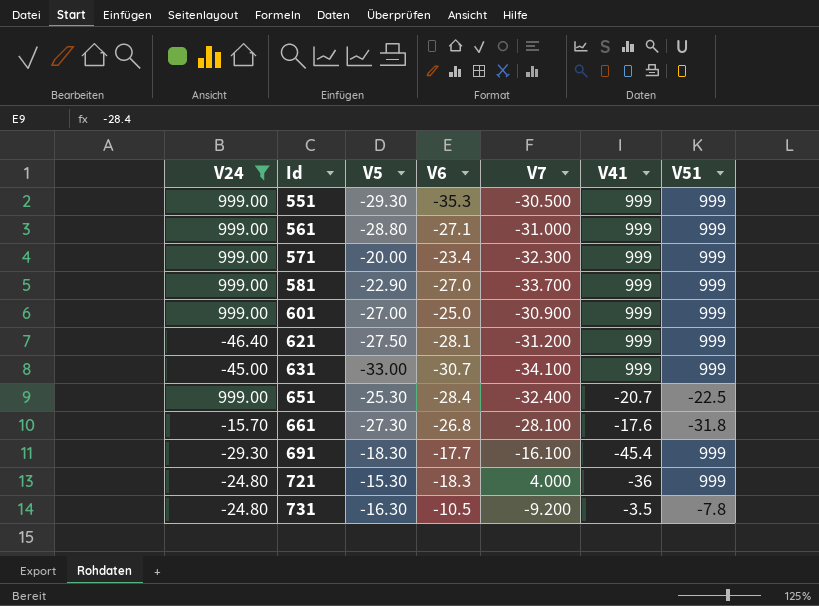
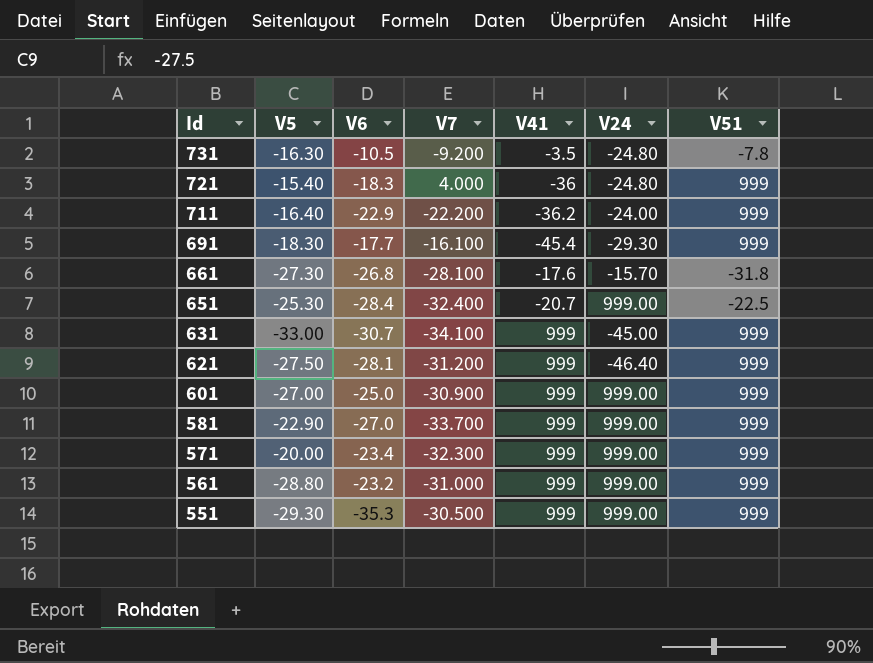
filter: V24 != -24.00 -> none
row order: Id ascending -> Id descending
column V24 | position: 1 -> 6
721 | V5: -15.30 -> -15.40
561 | V6: -27.1 -> -23.2

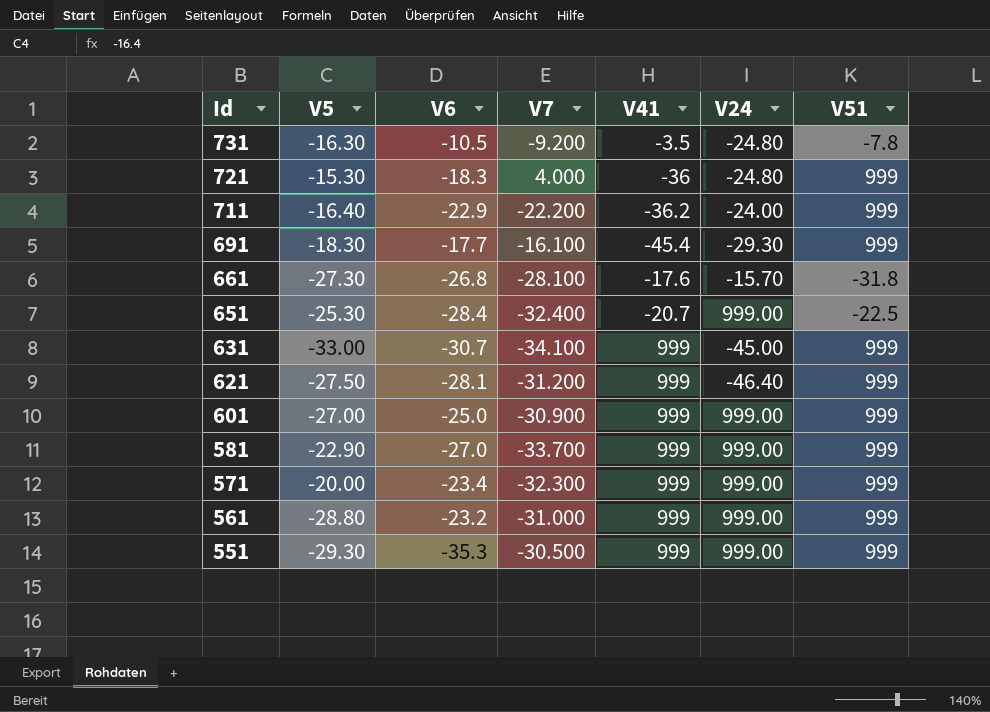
721 | V5: -15.40 -> -15.30

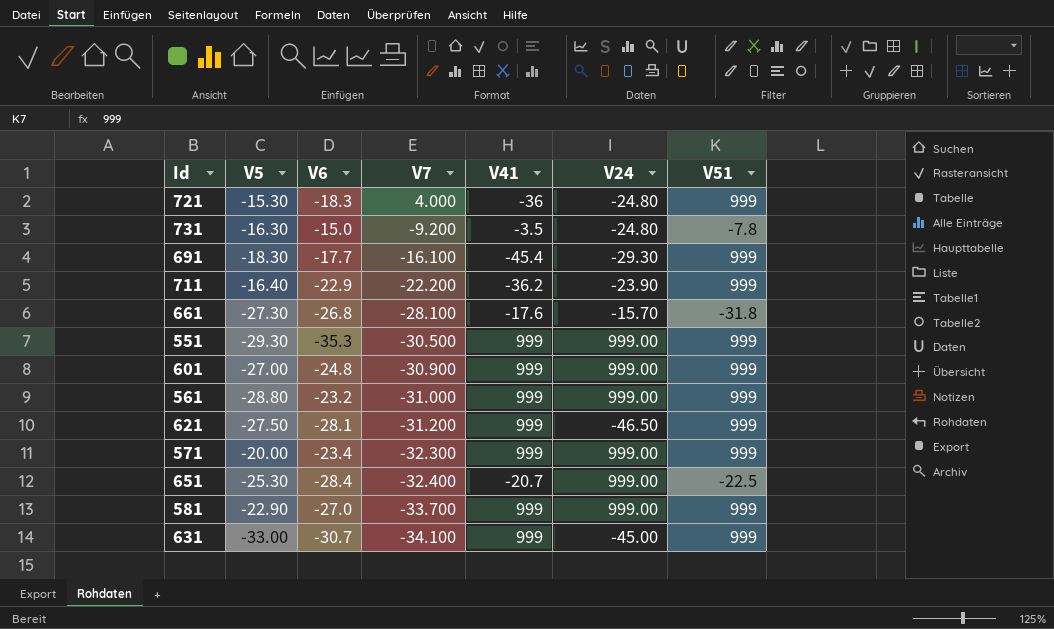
row order: Id descending -> V7 descending
731 | V6: -10.5 -> -15.0
711 | V24: -24.00 -> -23.90
601 | V6: -25.0 -> -24.8
621 | V24: -46.40 -> -46.50

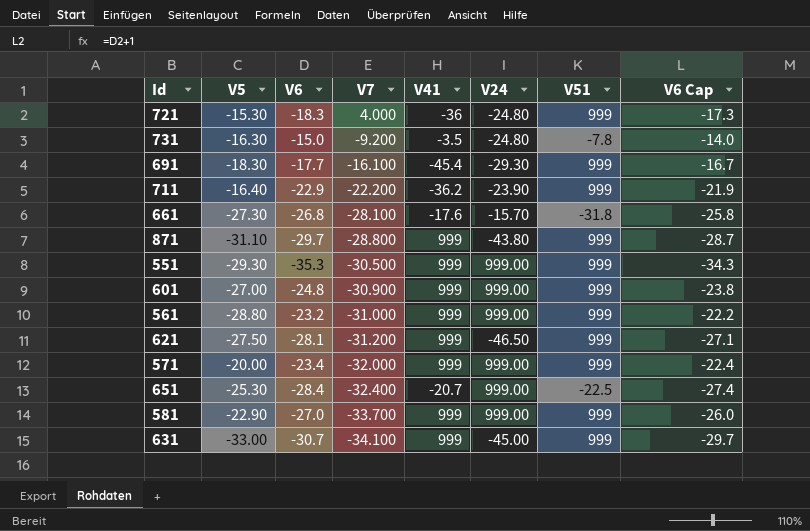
column V6 Cap | formula: none -> [V6] + 1
row 871: none -> -31.10 | -29.7 | -28.800 | 999 | -43.80 | 999 | -28.7
571 | V7: -32.300 -> -32.000

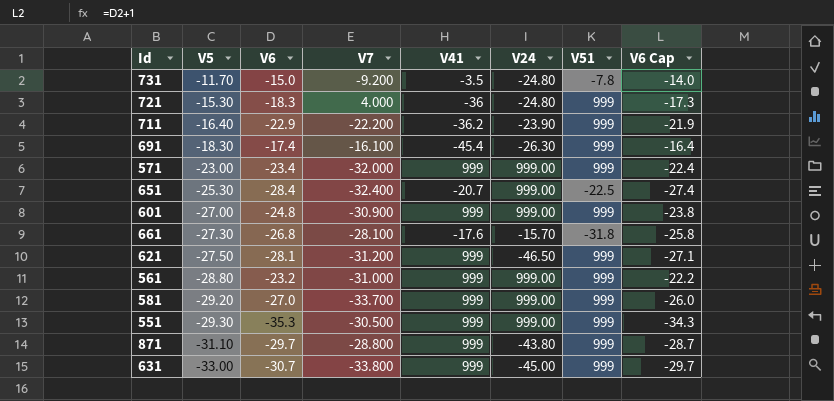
row order: V7 descending -> V5 descending
731 | V5: -16.30 -> -11.70
691 | V6: -17.7 -> -17.4
691 | V24: -29.30 -> -26.30
691 | V6 Cap: -16.7 -> -16.4
571 | V5: -20.00 -> -23.00
581 | V5: -22.90 -> -29.20
631 | V7: -34.100 -> -33.800

